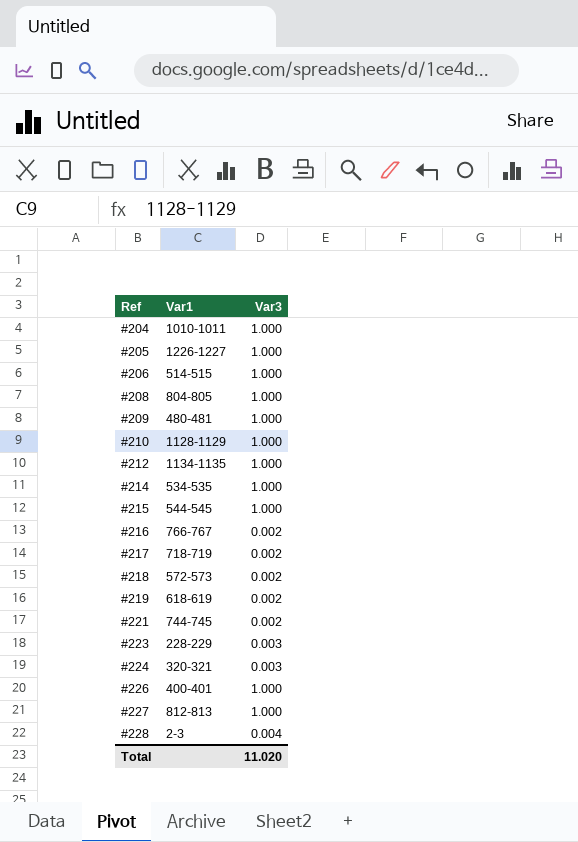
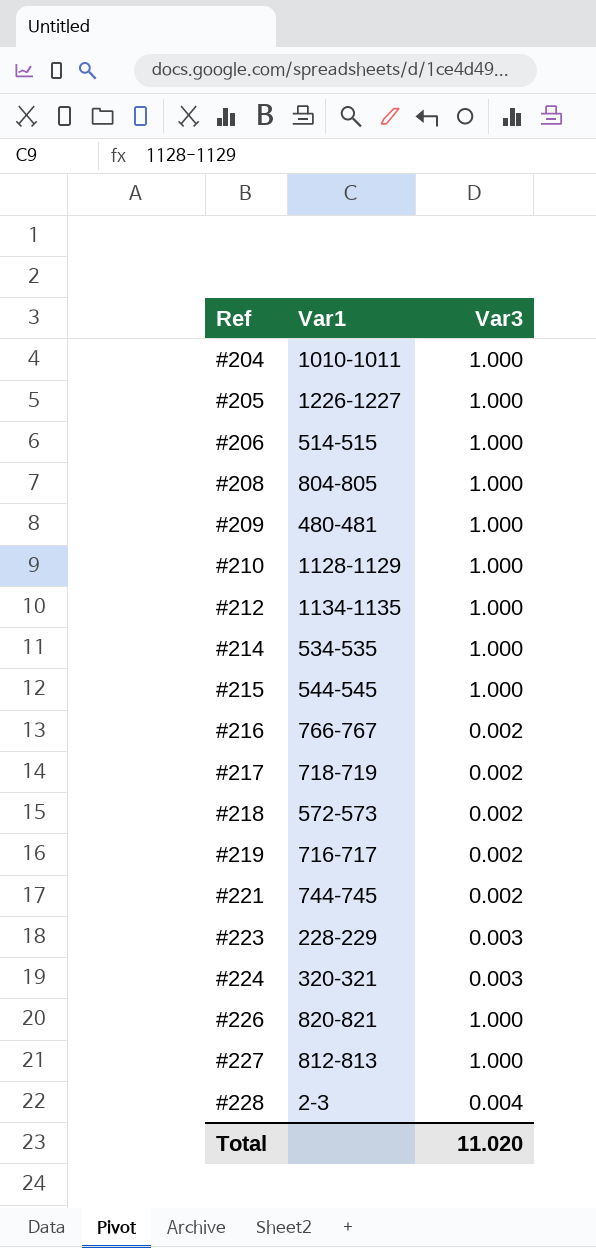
#219 | Var1: 618-619 -> 716-717
#226 | Var1: 400-401 -> 820-821

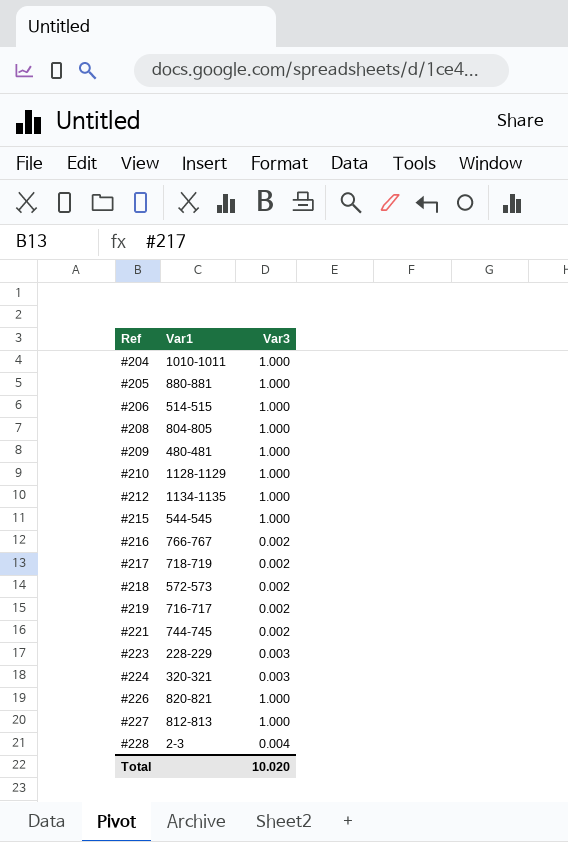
row #214: 534-535 | 1.000 -> none
#205 | Var1: 1226-1227 -> 880-881
Total | Var3: 11.020 -> 10.020

